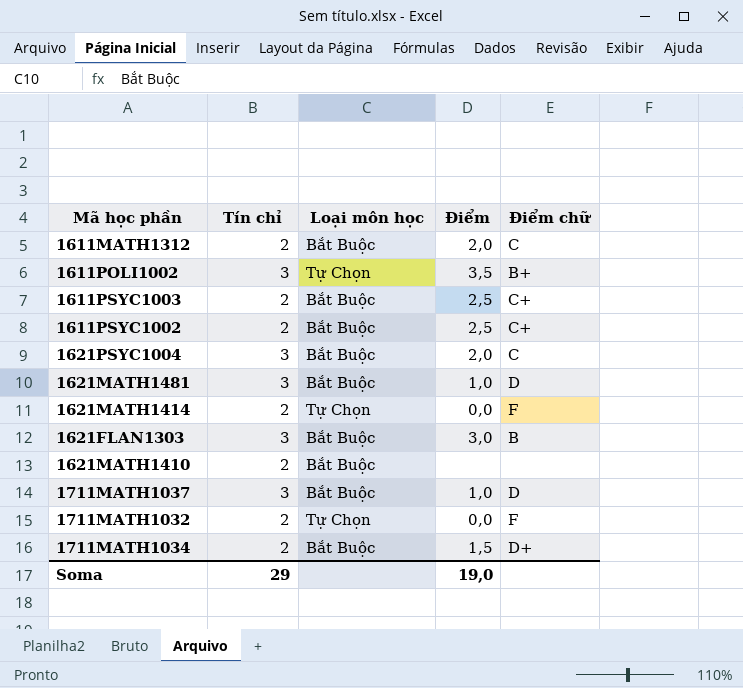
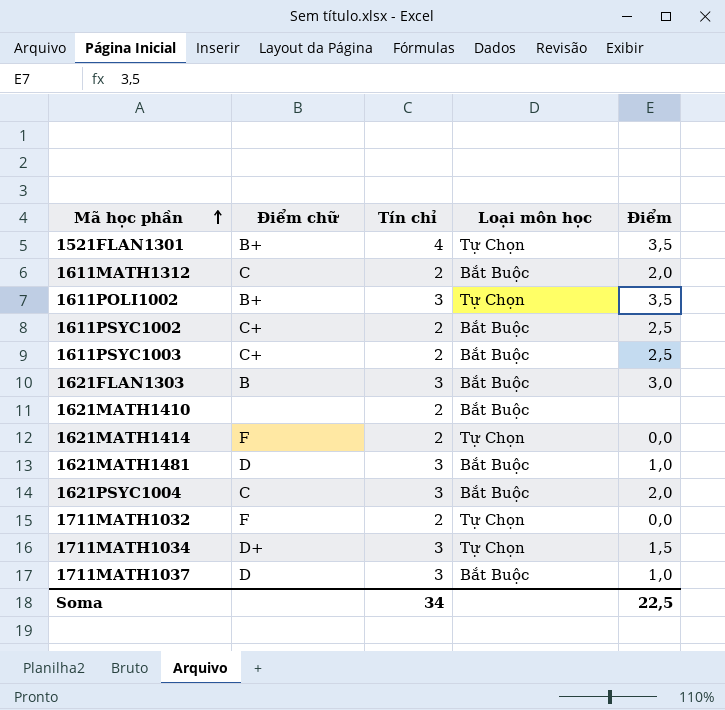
row order: none -> Mã học phần ascending
column Điểm chữ | position: 5 -> 2
row 1521FLAN1301: none -> B+ | 4 | Tự Chọn | 3,5
1711MATH1034 | Tín chỉ: 2 -> 3
1711MATH1034 | Loại môn học: Bắt Buộc -> Tự Chọn
Soma | Tín chỉ: 29 -> 34
Soma | Điểm: 19,0 -> 22,5

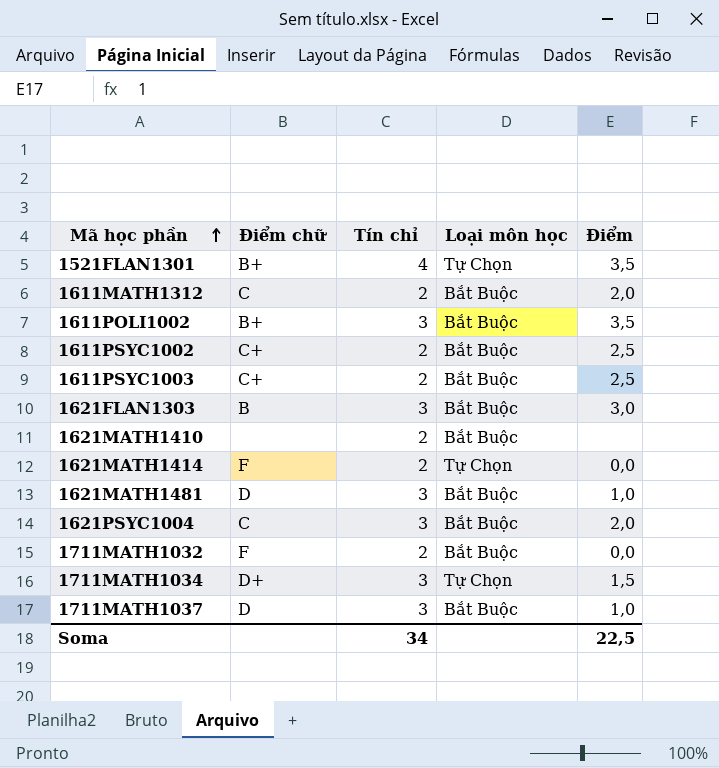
1611POLI1002 | Loại môn học: Tự Chọn -> Bắt Buộc
1711MATH1032 | Loại môn học: Tự Chọn -> Bắt Buộc

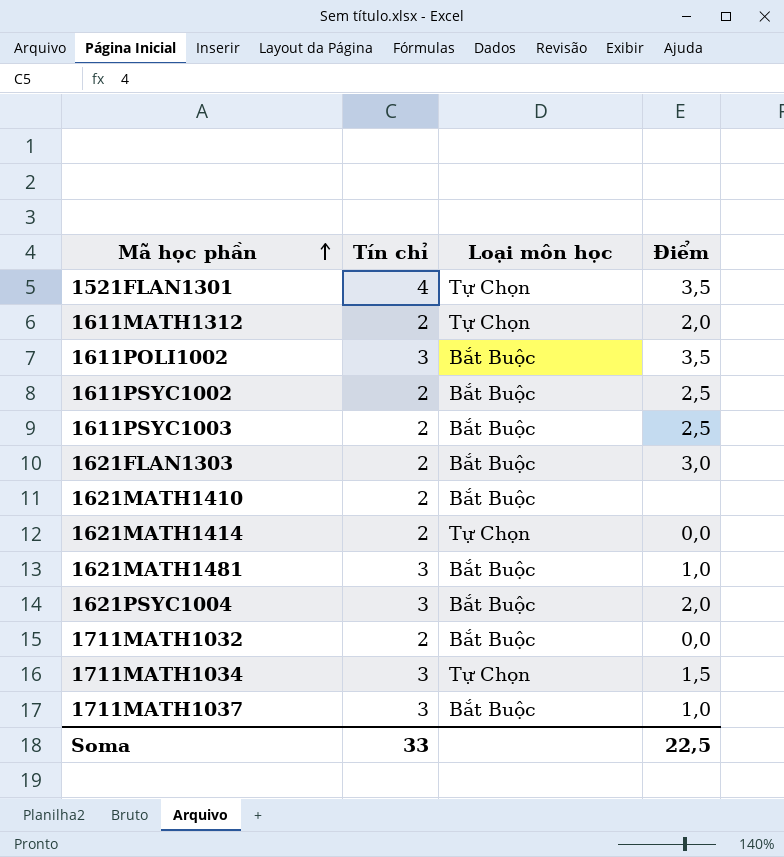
column Điểm chữ | position: 2 -> none
1611MATH1312 | Loại môn học: Bắt Buộc -> Tự Chọn
1621FLAN1303 | Tín chỉ: 3 -> 2
Soma | Tín chỉ: 34 -> 33

